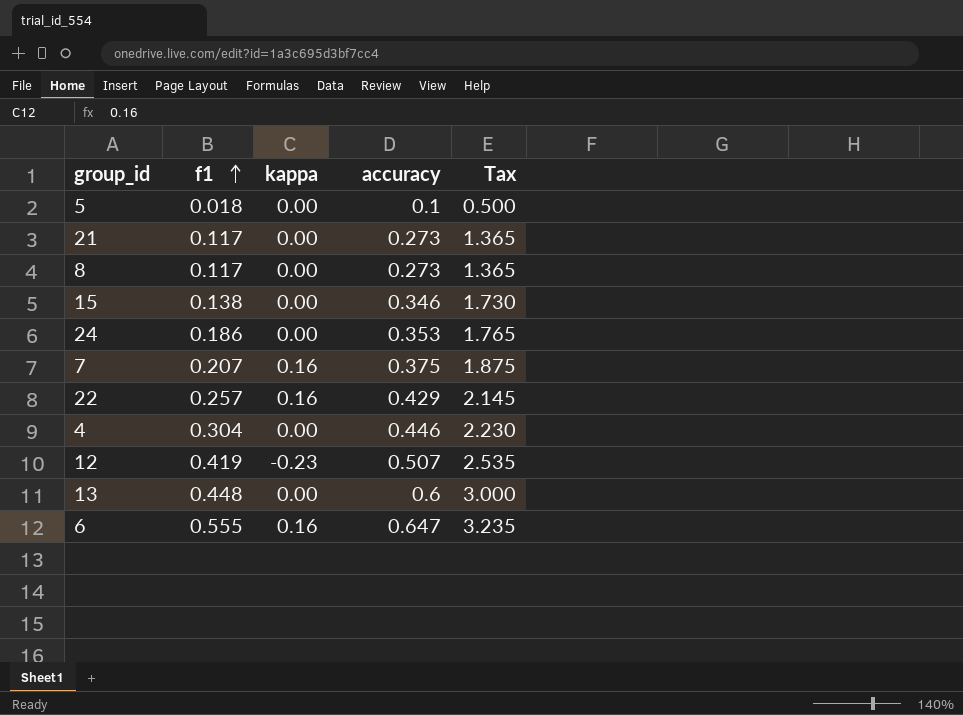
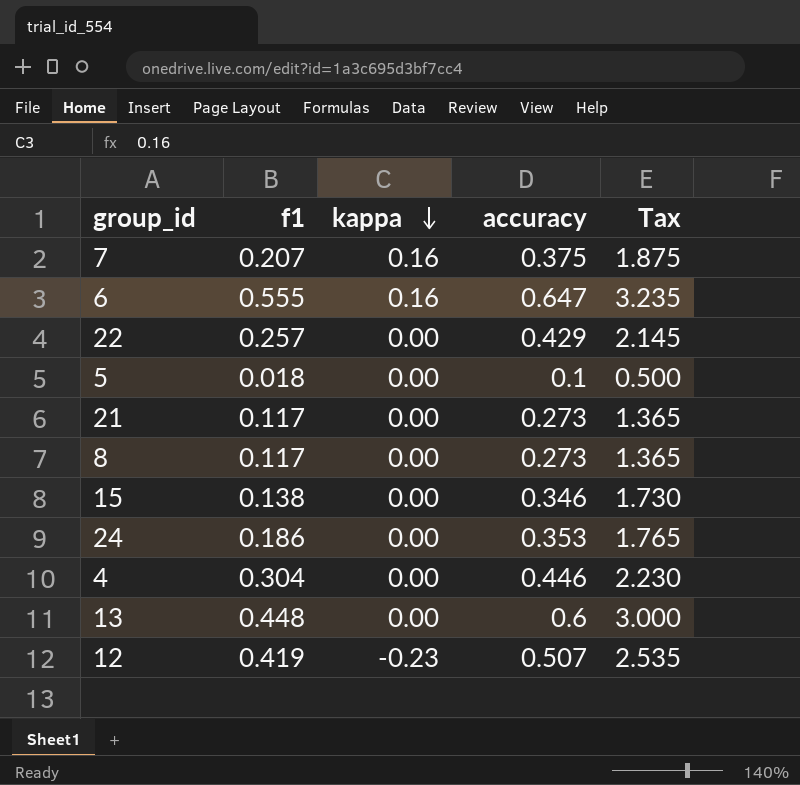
row order: f1 ascending -> kappa descending
22 | kappa: 0.16 -> 0.00

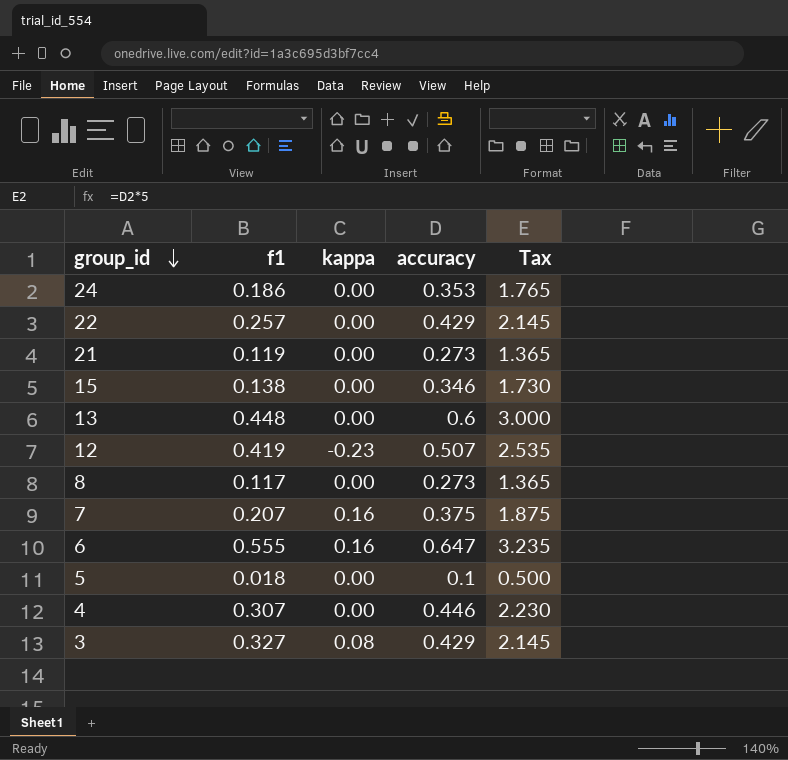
row order: kappa descending -> group_id descending
21 | f1: 0.117 -> 0.119
4 | f1: 0.304 -> 0.307
row 3: none -> 0.327 | 0.08 | 0.429 | 2.145

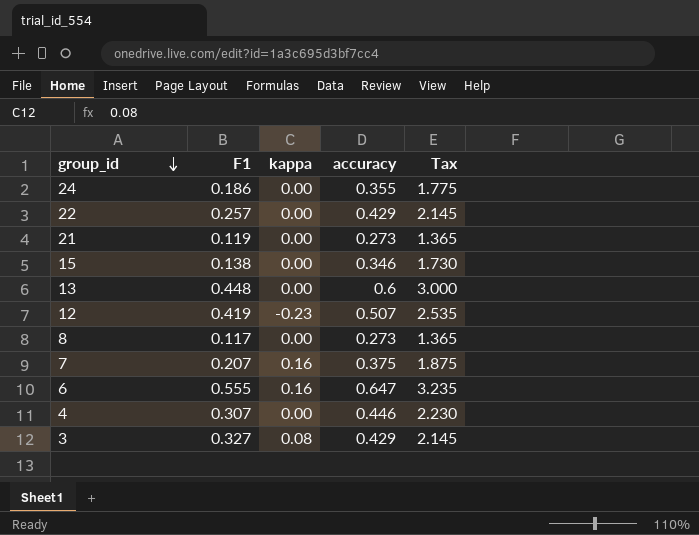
column name: f1 -> F1
row 5: 0.018 | 0.00 | 0.1 | 0.500 -> none
24 | accuracy: 0.353 -> 0.355
24 | Tax: 1.765 -> 1.775

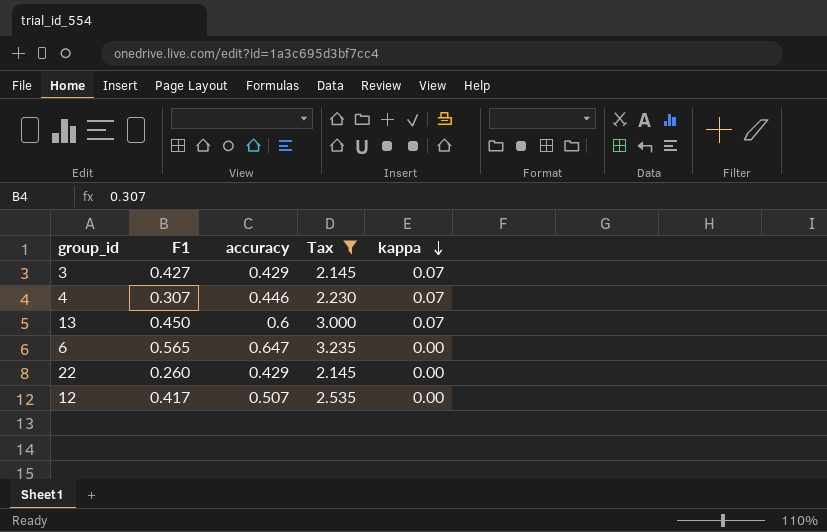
filter: none -> Tax >= 2.145
row order: group_id descending -> kappa descending
column kappa | position: 3 -> 5
3 | F1: 0.327 -> 0.427
3 | kappa: 0.08 -> 0.07
4 | kappa: 0.00 -> 0.07
13 | F1: 0.448 -> 0.450
13 | kappa: 0.00 -> 0.07
6 | F1: 0.555 -> 0.565
6 | kappa: 0.16 -> 0.00
22 | F1: 0.257 -> 0.260
12 | F1: 0.419 -> 0.417
12 | kappa: -0.23 -> 0.00

